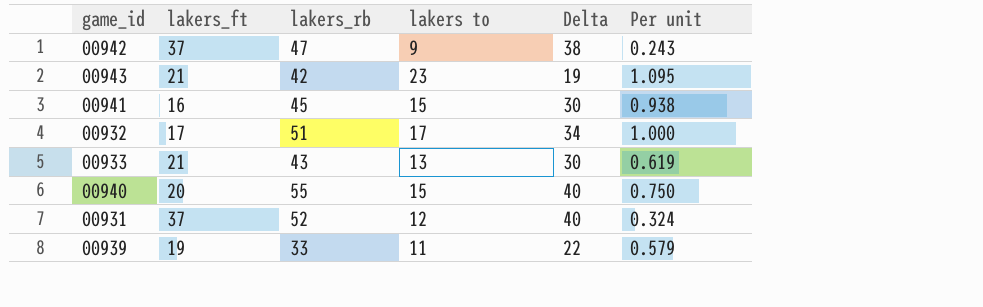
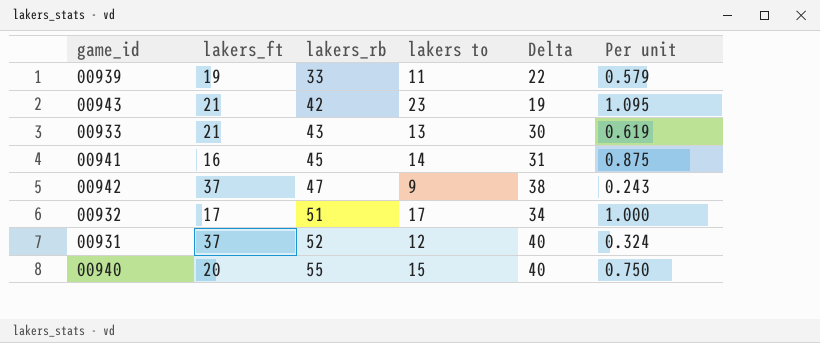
row order: none -> lakers_rb ascending
00941 | lakers to: 15 -> 14
00941 | Delta: 30 -> 31
00941 | Per unit: 0.938 -> 0.875

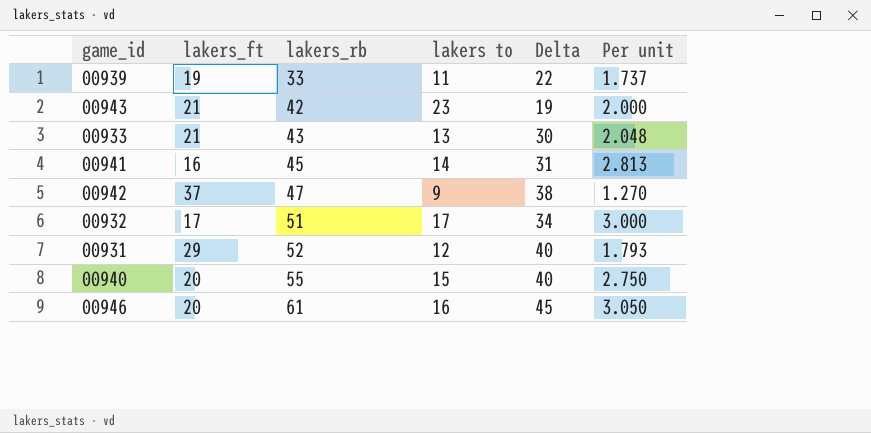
column Per unit | formula: [lakers to] / [lakers_ft] -> [lakers_rb] / [lakers_ft]
00931 | lakers_ft: 37 -> 29
row 00946: none -> 20 | 61 | 16 | 45 | 3.050

